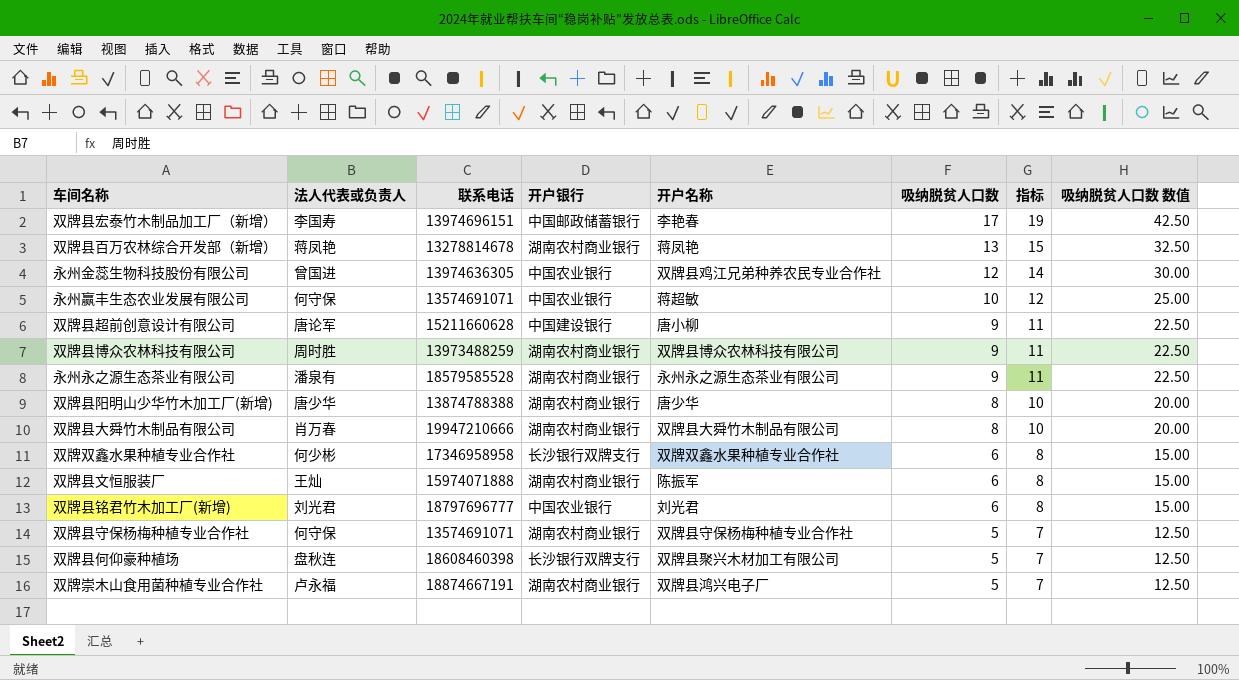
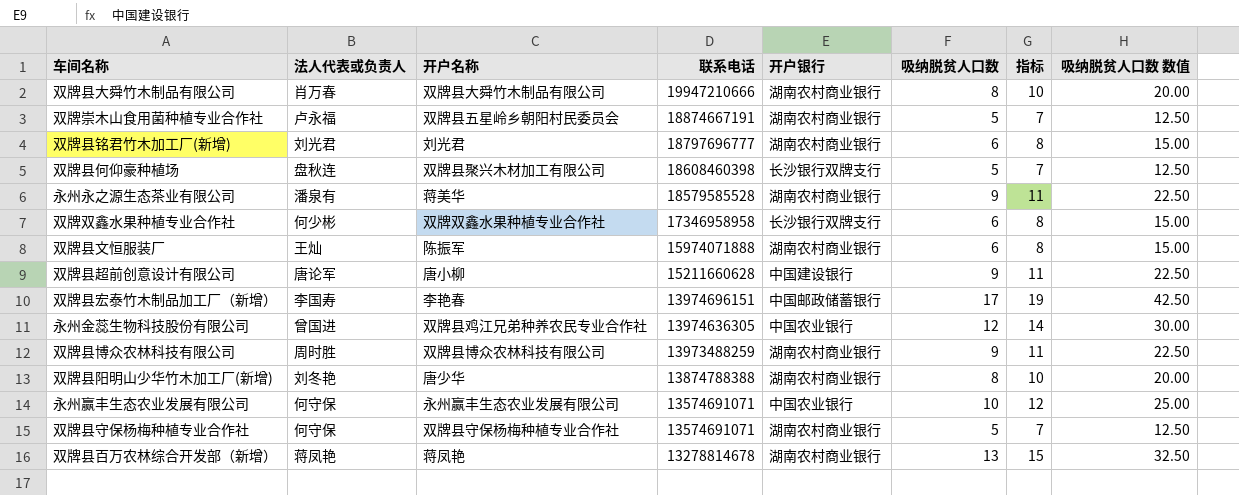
row order: 吸纳脱贫人口数 descending -> 联系电话 descending
column 开户名称 | position: 5 -> 3
双牌崇木山食用菌种植专业合作社 | 开户名称: 双牌县鸿兴电子厂 -> 双牌县五星岭乡朝阳村民委员会
双牌县铭君竹木加工厂(新增) | 开户银行: 中国农业银行 -> 湖南农村商业银行
永州永之源生态茶业有限公司 | 开户名称: 永州永之源生态茶业有限公司 -> 蒋美华
双牌县阳明山少华竹木加工厂(新增) | 法人代表或负责人: 唐少华 -> 刘冬艳
永州赢丰生态农业发展有限公司 | 开户名称: 蒋超敏 -> 永州赢丰生态农业发展有限公司

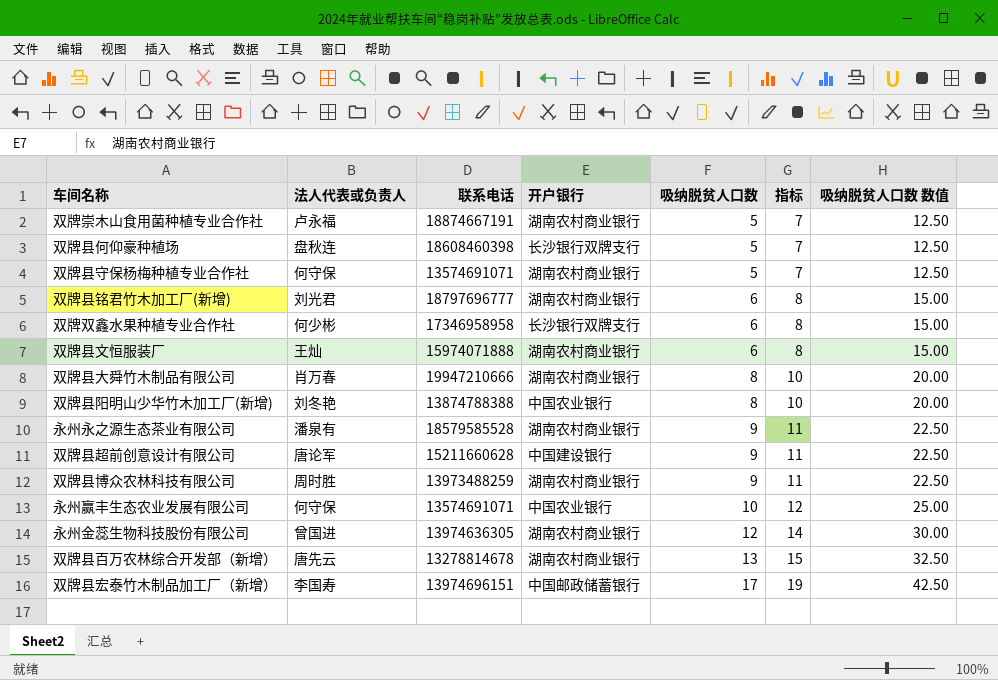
row order: 联系电话 descending -> 吸纳脱贫人口数 ascending
column 开户名称 | position: 3 -> none
双牌县阳明山少华竹木加工厂(新增) | 开户银行: 湖南农村商业银行 -> 中国农业银行
永州金蕊生物科技股份有限公司 | 开户银行: 中国农业银行 -> 湖南农村商业银行
双牌县百万农林综合开发部（新增） | 法人代表或负责人: 蒋凤艳 -> 唐先云

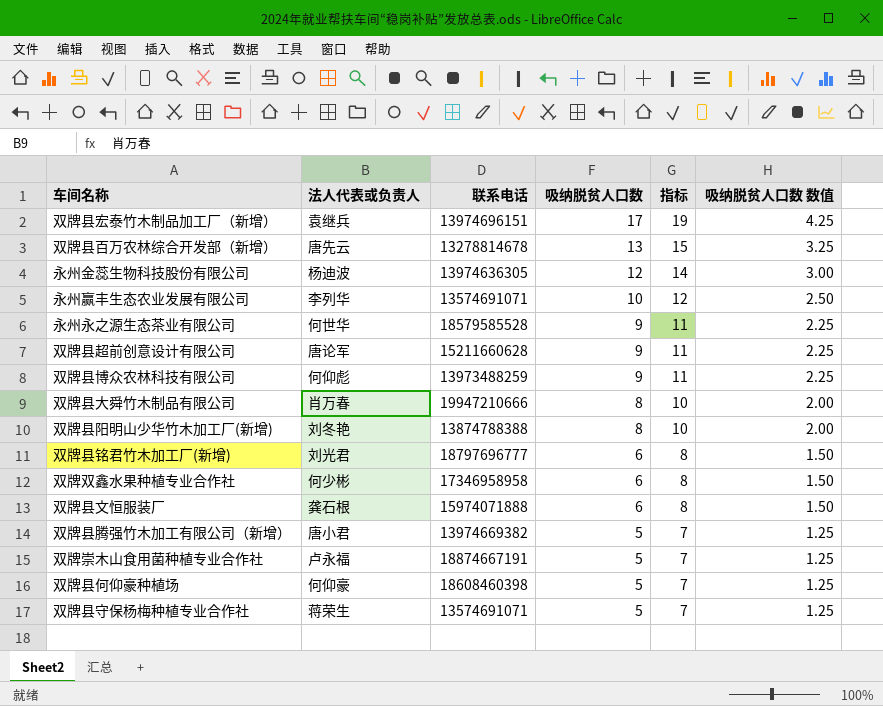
row order: 吸纳脱贫人口数 ascending -> 吸纳脱贫人口数 descending
column 开户银行 | position: 4 -> none
column 吸纳脱贫人口数 数值 | formula: [吸纳脱贫人口数] * 2.5 -> [吸纳脱贫人口数] * 0.25
双牌县宏泰竹木制品加工厂（新增） | 法人代表或负责人: 李国寿 -> 袁继兵
永州金蕊生物科技股份有限公司 | 法人代表或负责人: 曾国进 -> 杨迪波
永州赢丰生态农业发展有限公司 | 法人代表或负责人: 何守保 -> 李列华
永州永之源生态茶业有限公司 | 法人代表或负责人: 潘泉有 -> 何世华
双牌县博众农林科技有限公司 | 法人代表或负责人: 周时胜 -> 何仰彪
双牌县文恒服装厂 | 法人代表或负责人: 王灿 -> 龚石根
row 双牌县腾强竹木加工有限公司（新增）: none -> 唐小君 | 13974669382 | 5 | 7 | 1.25
双牌县何仰豪种植场 | 法人代表或负责人: 盘秋连 -> 何仰豪
双牌县守保杨梅种植专业合作社 | 法人代表或负责人: 何守保 -> 蒋荣生

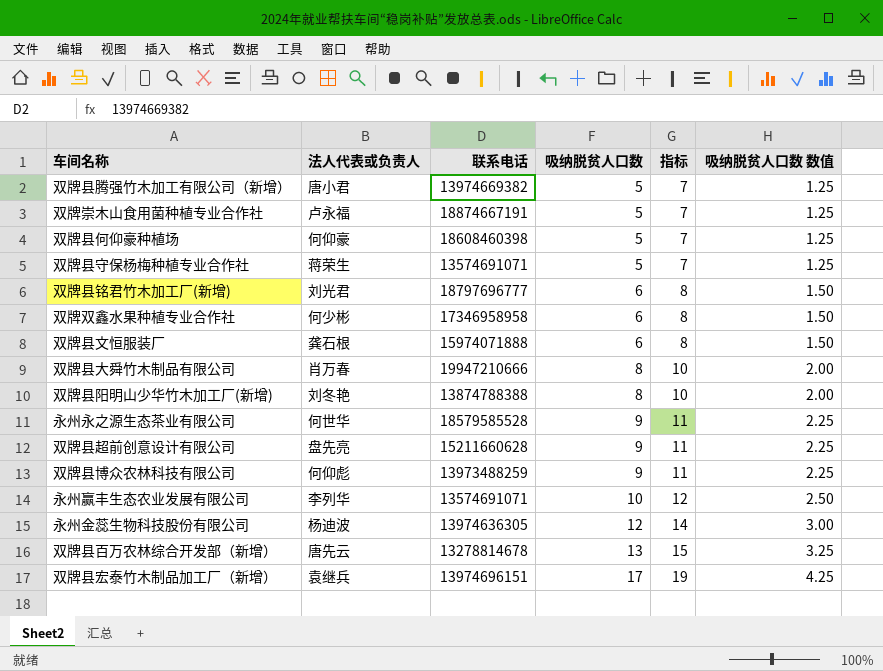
row order: 吸纳脱贫人口数 descending -> 吸纳脱贫人口数 ascending
双牌县超前创意设计有限公司 | 法人代表或负责人: 唐论军 -> 盘先亮

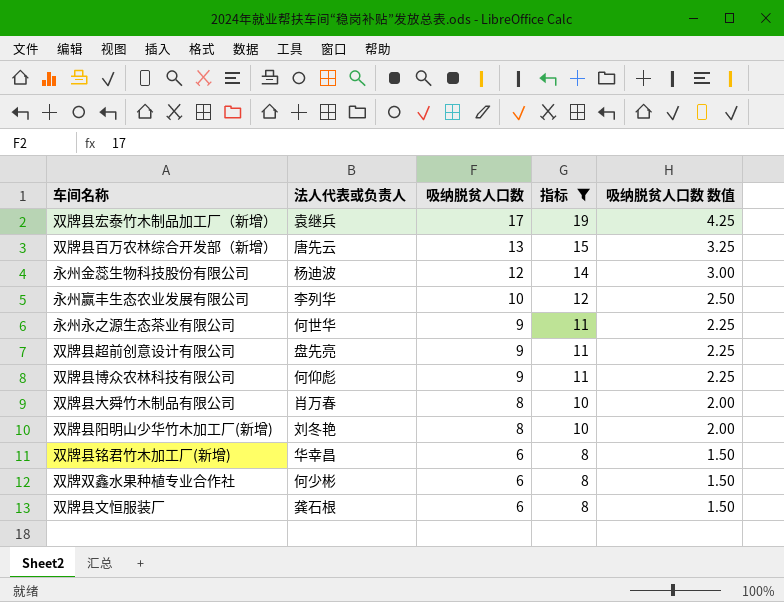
filter: none -> 指标 != 7
row order: 吸纳脱贫人口数 ascending -> 吸纳脱贫人口数 descending
column 联系电话 | position: 3 -> none
双牌县铭君竹木加工厂(新增) | 法人代表或负责人: 刘光君 -> 华幸昌

